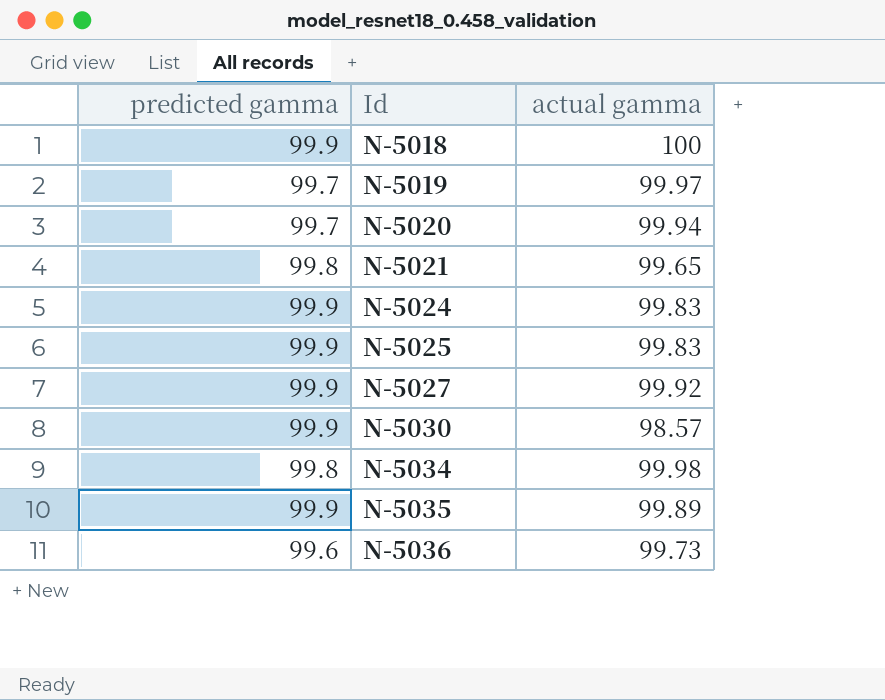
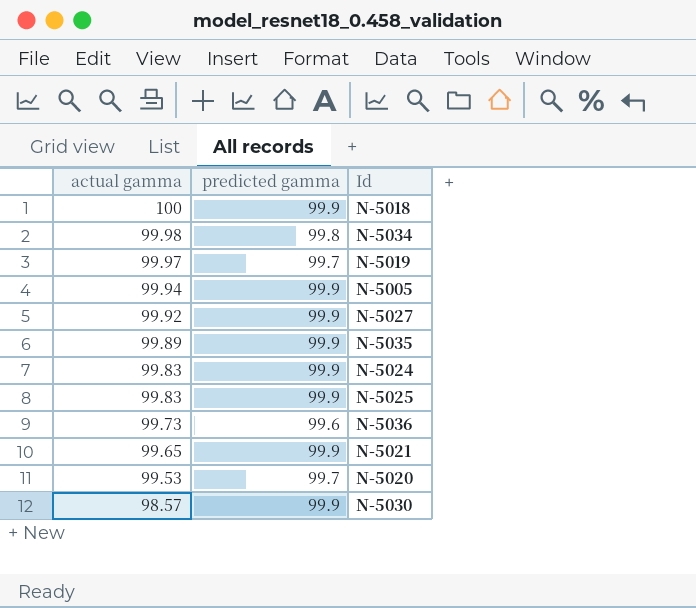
row order: Id ascending -> actual gamma descending
column actual gamma | position: 3 -> 1
row N-5005: none -> 99.94 | 99.9
N-5021 | predicted gamma: 99.8 -> 99.9
N-5020 | actual gamma: 99.94 -> 99.53

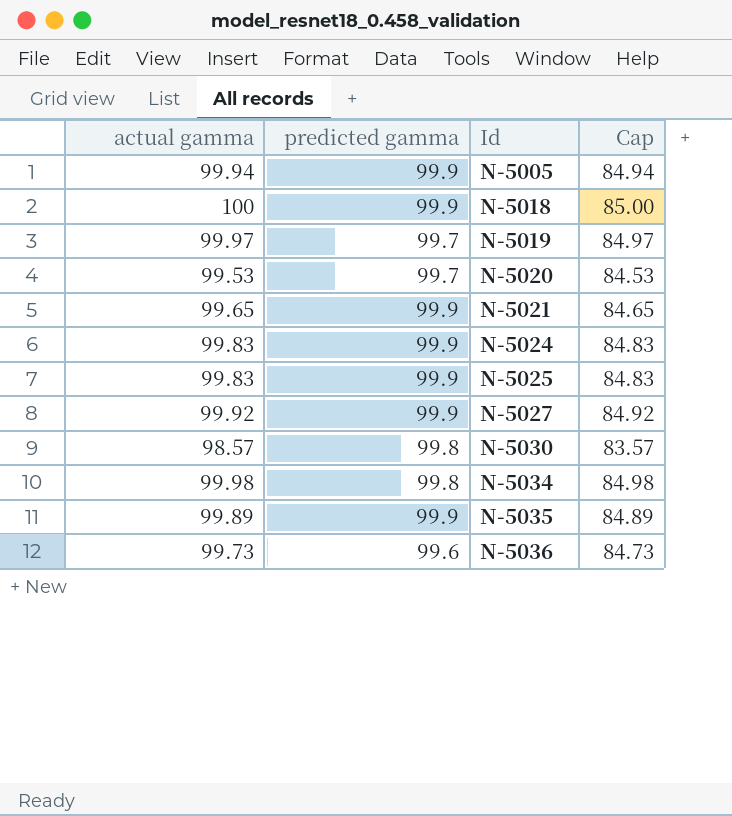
row order: actual gamma descending -> Id ascending
column Cap | formula: none -> [actual gamma] - 15
N-5030 | predicted gamma: 99.9 -> 99.8

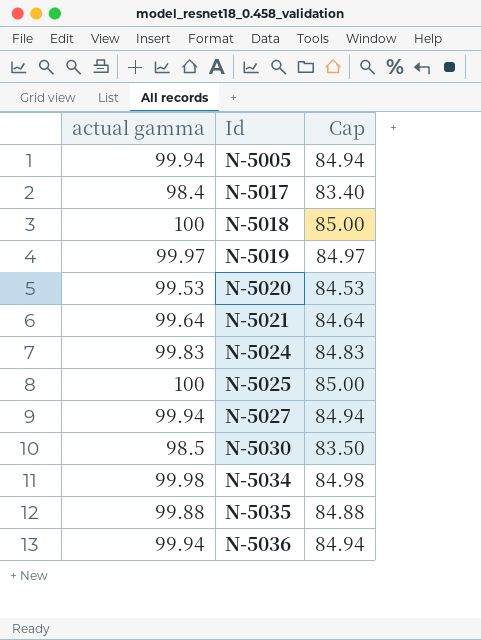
column predicted gamma | position: 2 -> none
row N-5017: none -> 98.4 | 83.40
N-5021 | actual gamma: 99.65 -> 99.64
N-5021 | Cap: 84.65 -> 84.64
N-5025 | actual gamma: 99.83 -> 100
N-5025 | Cap: 84.83 -> 85.00
N-5027 | actual gamma: 99.92 -> 99.94
N-5027 | Cap: 84.92 -> 84.94
N-5030 | actual gamma: 98.57 -> 98.5
N-5030 | Cap: 83.57 -> 83.50
N-5035 | actual gamma: 99.89 -> 99.88
N-5035 | Cap: 84.89 -> 84.88
N-5036 | actual gamma: 99.73 -> 99.94
N-5036 | Cap: 84.73 -> 84.94

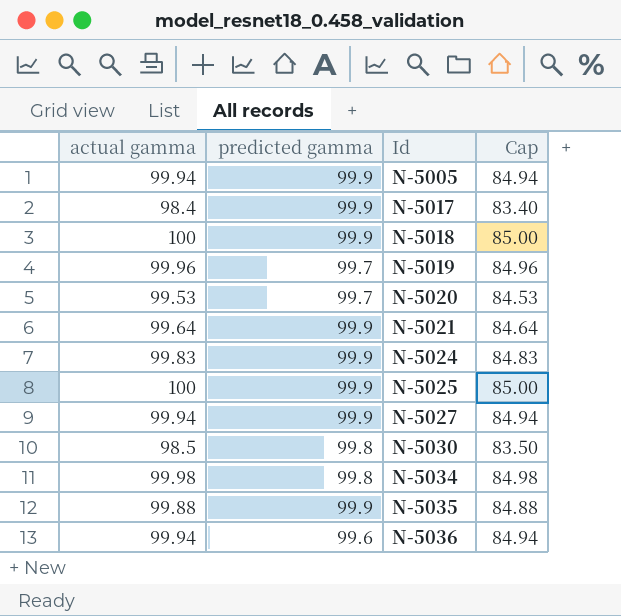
column predicted gamma | position: none -> 2
N-5019 | actual gamma: 99.97 -> 99.96
N-5019 | Cap: 84.97 -> 84.96

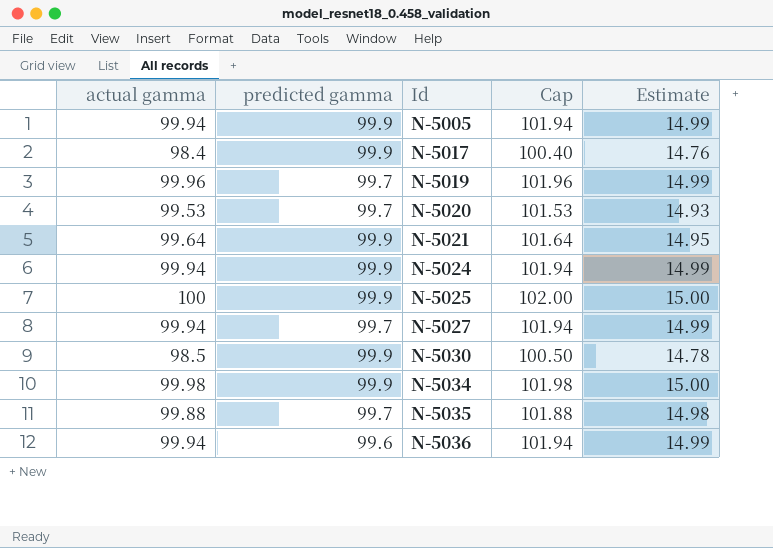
column Cap | formula: [actual gamma] - 15 -> [actual gamma] + 2
column Estimate | formula: none -> [actual gamma] * 0.15
row N-5018: 100 | 99.9 | 85.00 -> none
N-5024 | actual gamma: 99.83 -> 99.94
N-5027 | predicted gamma: 99.9 -> 99.7
N-5030 | predicted gamma: 99.8 -> 99.9
N-5034 | predicted gamma: 99.8 -> 99.9
N-5035 | predicted gamma: 99.9 -> 99.7

